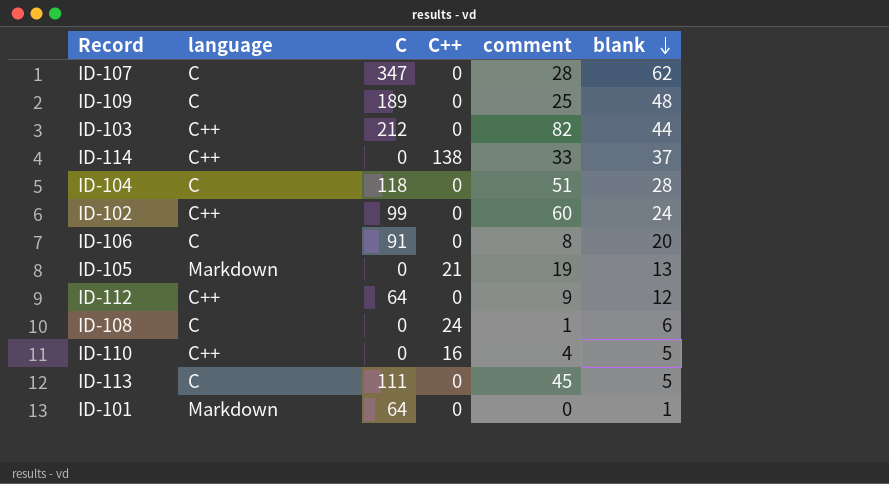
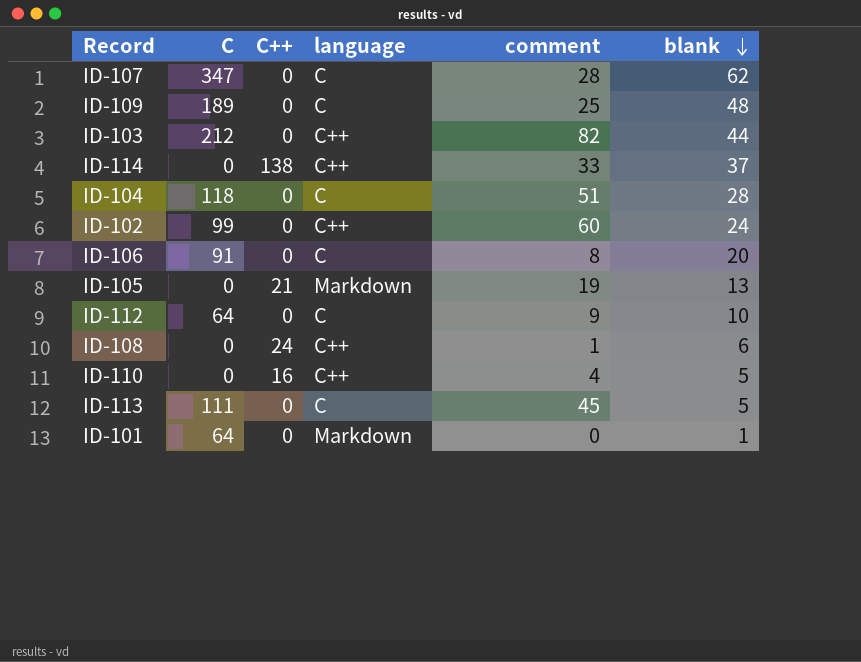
column language | position: 2 -> 4
ID-112 | language: C++ -> C
ID-112 | blank: 12 -> 10
ID-108 | language: C -> C++

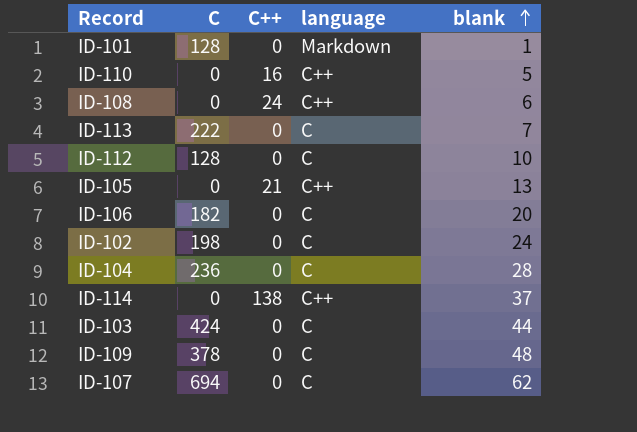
row order: blank descending -> blank ascending
column comment | position: 5 -> none
ID-101 | C: 64 -> 128
ID-113 | C: 111 -> 222
ID-113 | blank: 5 -> 7
ID-112 | C: 64 -> 128
ID-105 | language: Markdown -> C++
ID-106 | C: 91 -> 182
ID-102 | C: 99 -> 198
ID-102 | language: C++ -> C
ID-104 | C: 118 -> 236
ID-103 | C: 212 -> 424
ID-103 | language: C++ -> C
ID-109 | C: 189 -> 378
ID-107 | C: 347 -> 694

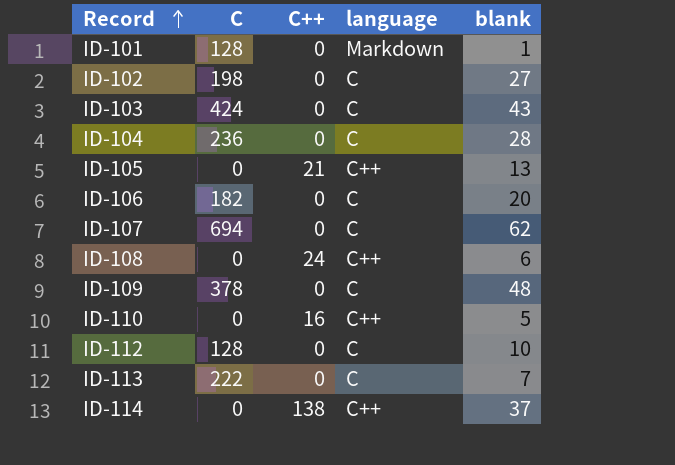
row order: blank ascending -> Record ascending
ID-102 | blank: 24 -> 27
ID-103 | blank: 44 -> 43

